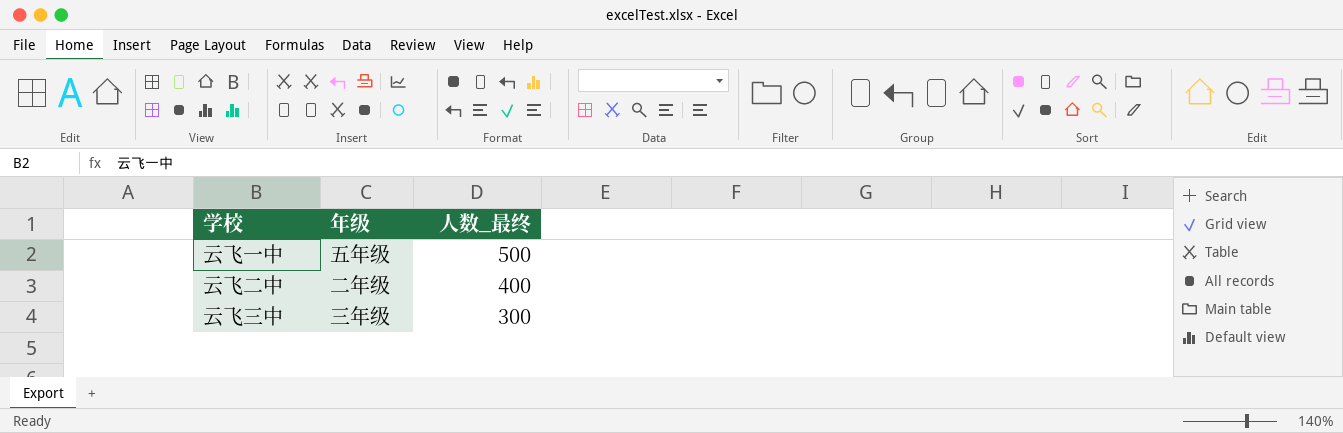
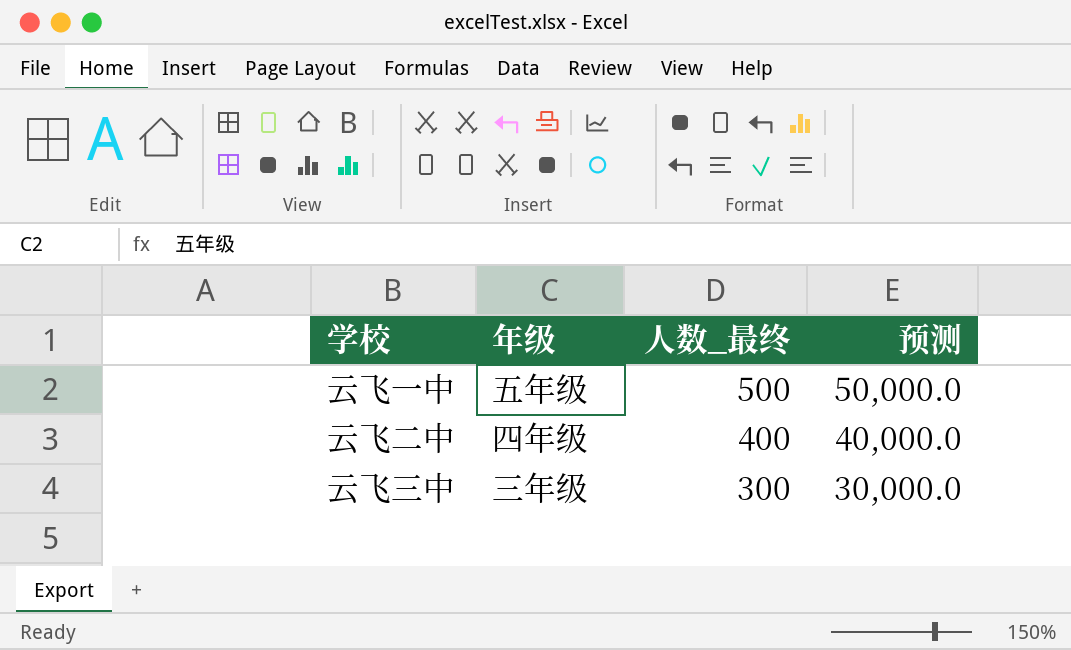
column 预测 | formula: none -> [人数_最终] * 100
云飞二中 | 年级: 二年级 -> 四年级

